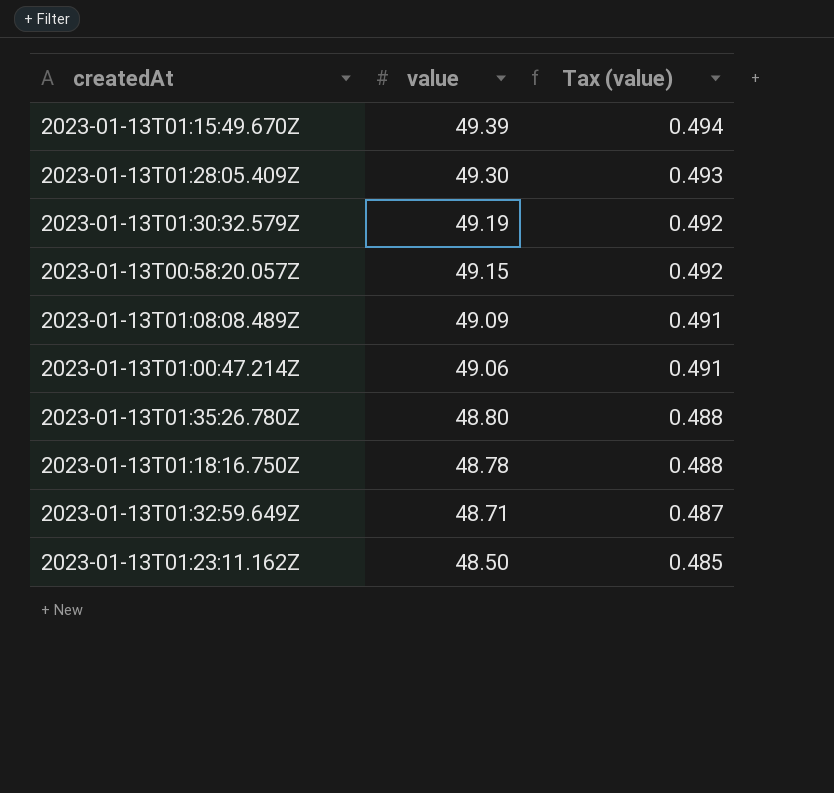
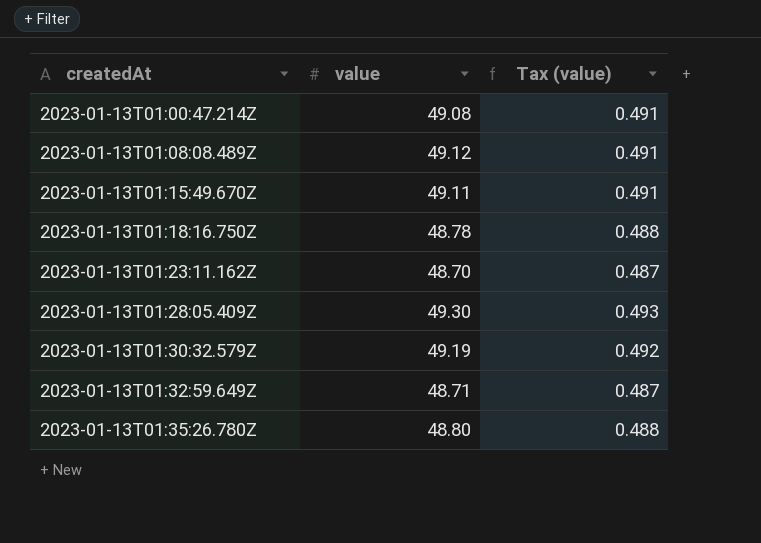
row order: value descending -> createdAt ascending
row 2023-01-13T00:58:20.057Z: 49.15 | 0.492 -> none
2023-01-13T01:00:47.214Z | value: 49.06 -> 49.08
2023-01-13T01:08:08.489Z | value: 49.09 -> 49.12
2023-01-13T01:15:49.670Z | value: 49.39 -> 49.11
2023-01-13T01:15:49.670Z | Tax (value): 0.494 -> 0.491
2023-01-13T01:23:11.162Z | value: 48.50 -> 48.70
2023-01-13T01:23:11.162Z | Tax (value): 0.485 -> 0.487

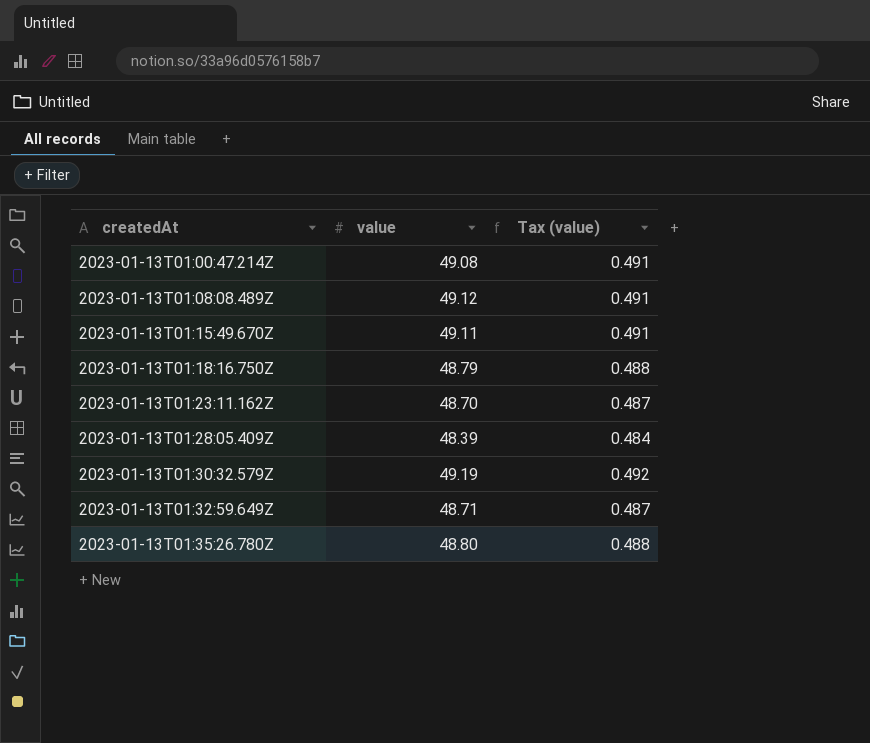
2023-01-13T01:18:16.750Z | value: 48.78 -> 48.79
2023-01-13T01:28:05.409Z | value: 49.30 -> 48.39
2023-01-13T01:28:05.409Z | Tax (value): 0.493 -> 0.484

